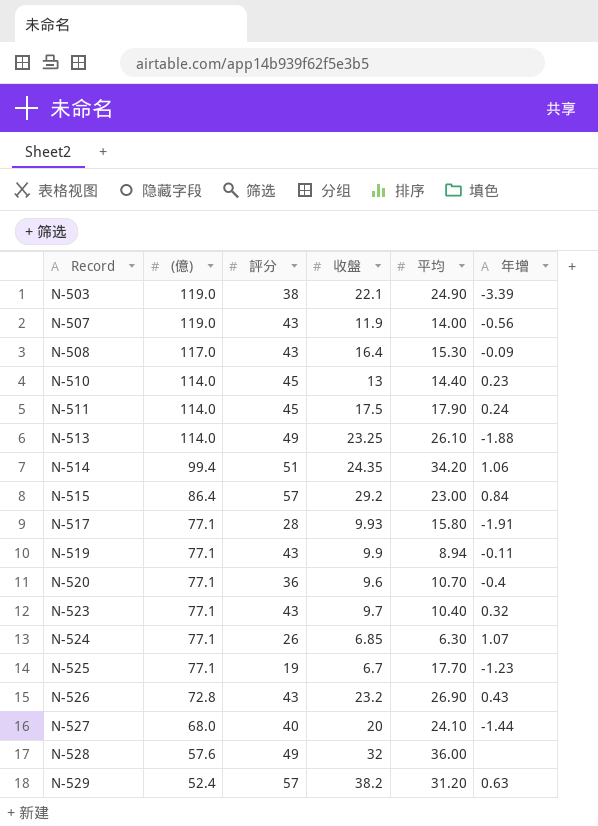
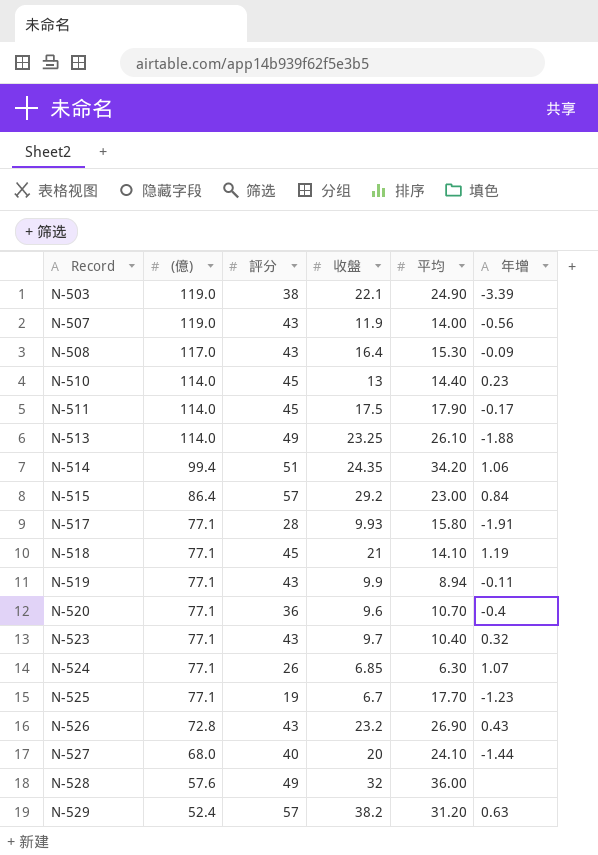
N-511 | 年增: 0.24 -> -0.17
row N-518: none -> 77.1 | 45 | 21 | 14.10 | 1.19

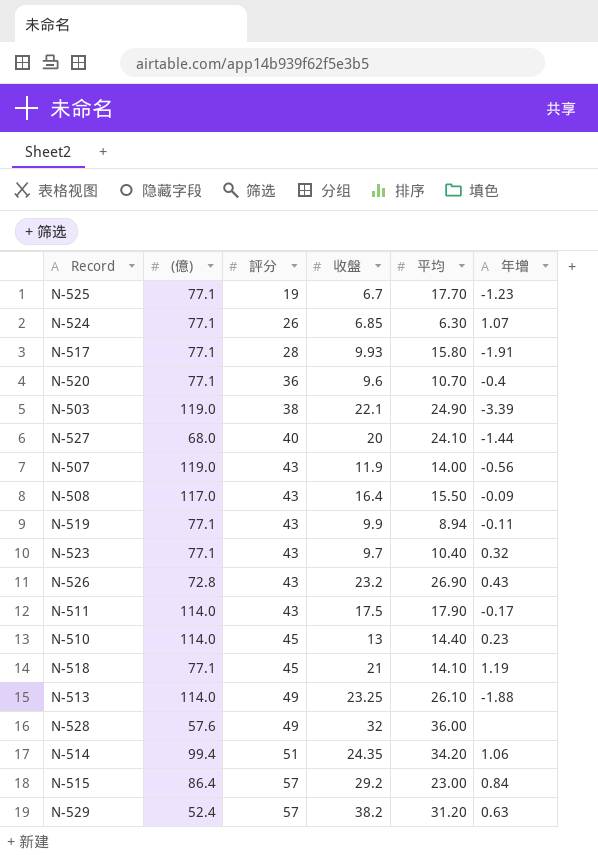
row order: Record ascending -> 評分 ascending
N-508 | 平均: 15.30 -> 15.50
N-511 | 評分: 45 -> 43

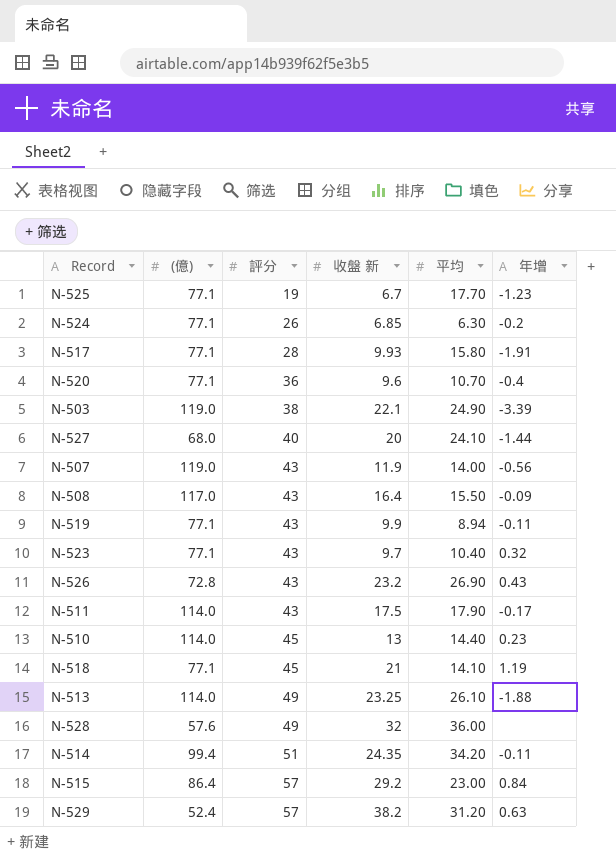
column name: 收盤 -> 收盤 新
N-524 | 年增: 1.07 -> -0.2
N-514 | 年增: 1.06 -> -0.11

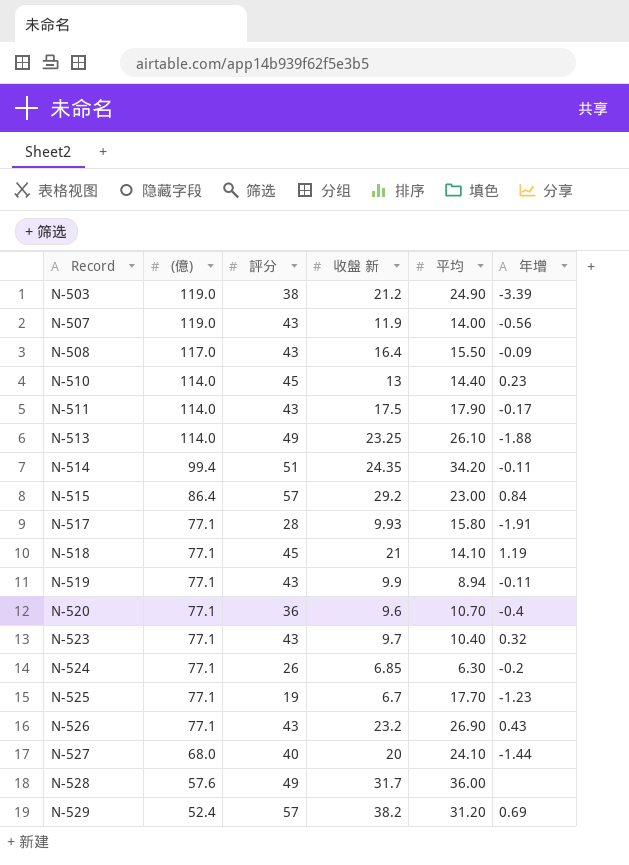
row order: 評分 ascending -> Record ascending
N-503 | 收盤 新: 22.1 -> 21.2
N-526 | (億): 72.8 -> 77.1
N-528 | 收盤 新: 32 -> 31.7
N-529 | 年增: 0.63 -> 0.69

